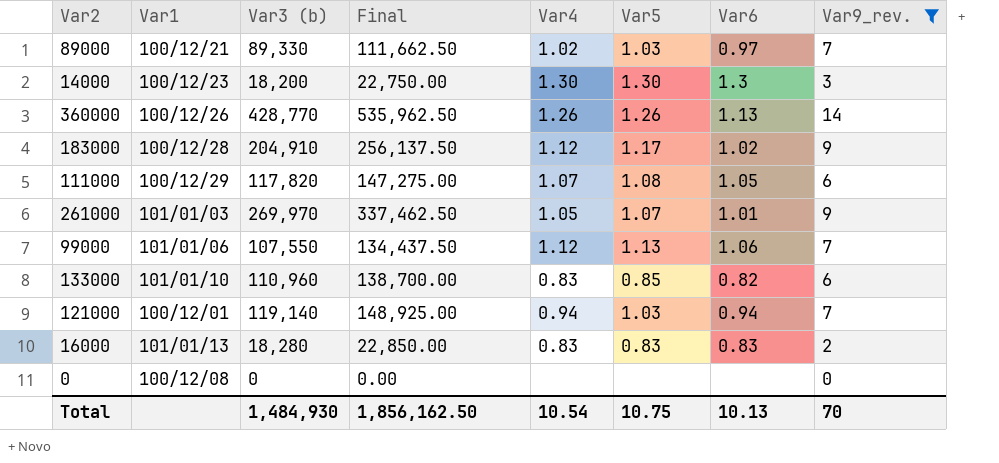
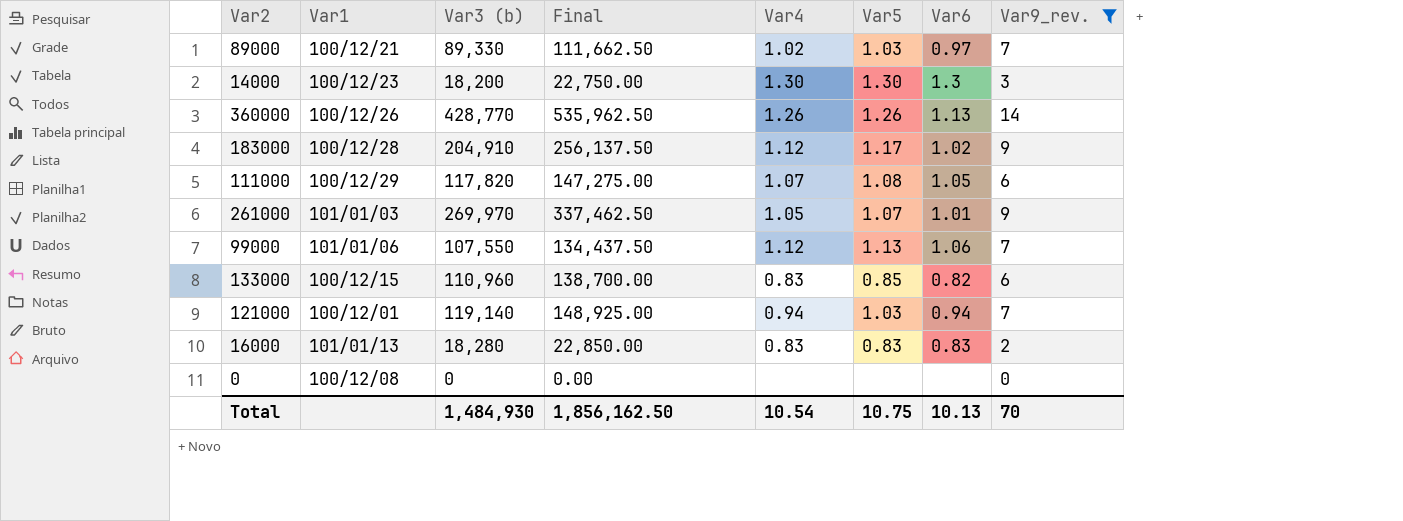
133000 | Var1: 101/01/10 -> 100/12/15

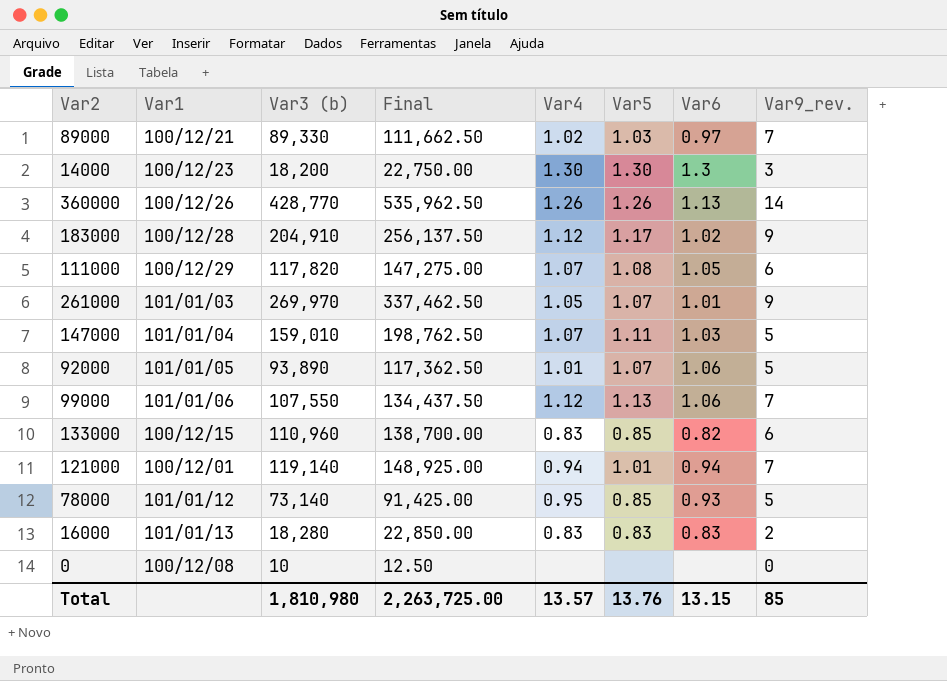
filter: Var9_rev. != 5 -> none
121000 | Var5: 1.03 -> 1.01
0 | Var3 (b): 0 -> 10
0 | Final: 0.00 -> 12.50
Total | Var3 (b): 1,484,930 -> 1,810,980
Total | Final: 1,856,162.50 -> 2,263,725.00
Total | Var4: 10.54 -> 13.57
Total | Var5: 10.75 -> 13.76
Total | Var6: 10.13 -> 13.15
Total | Var9_rev.: 70 -> 85

